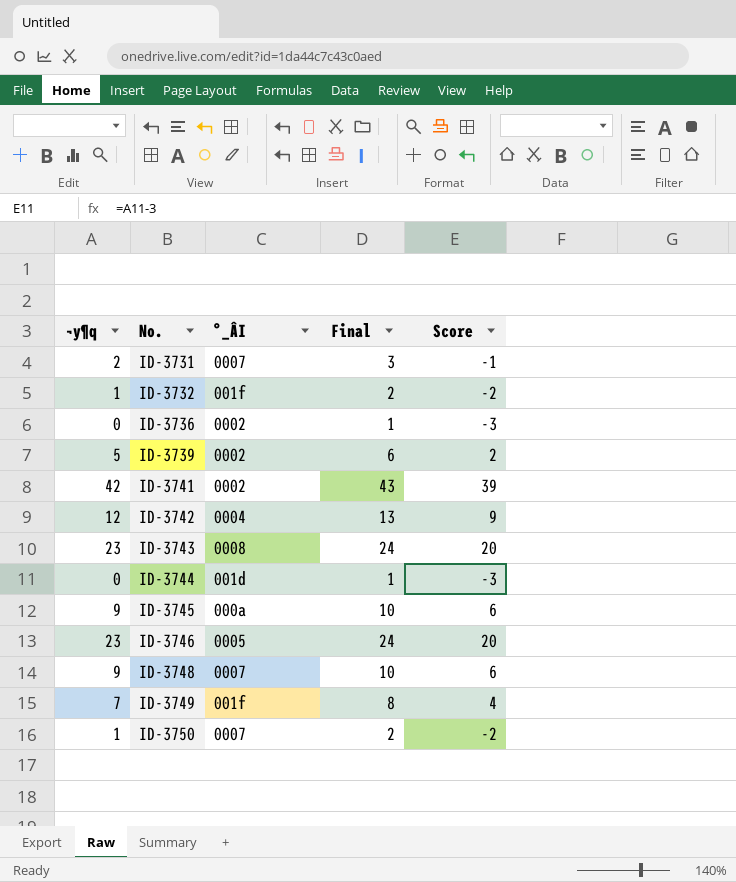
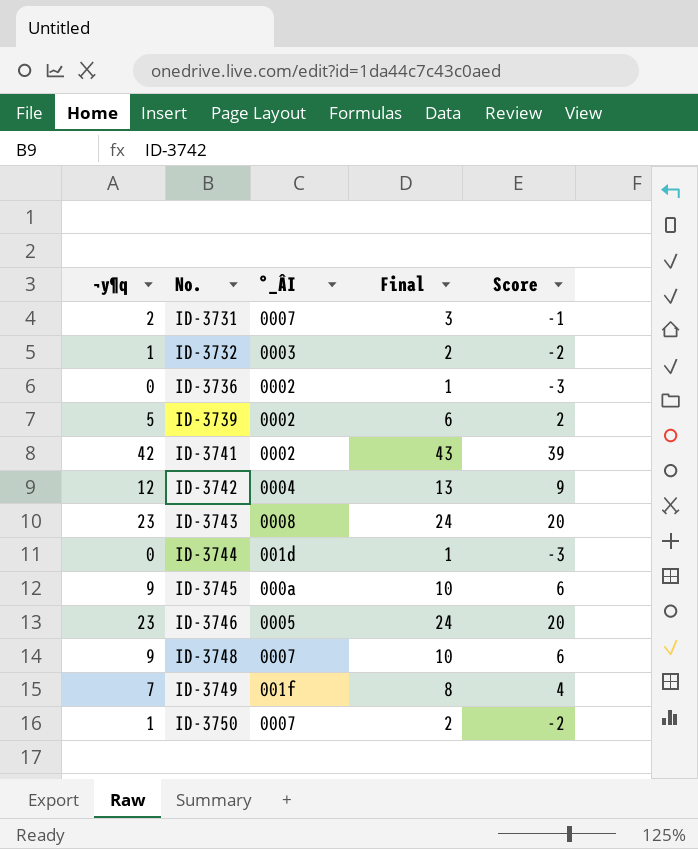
ID-3732 | °_ÂI: 001f -> 0003

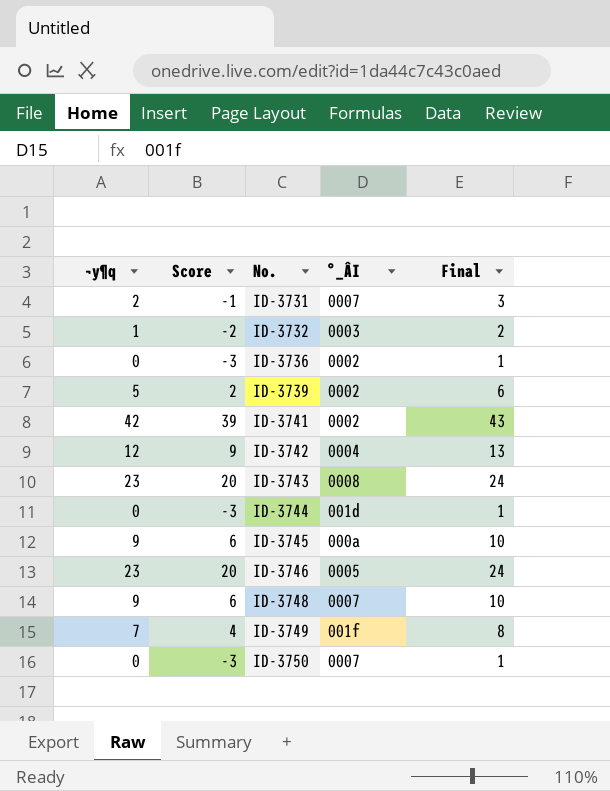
column Score | position: 5 -> 2
ID-3750 | ¬y¶q: 1 -> 0
ID-3750 | Score: -2 -> -3
ID-3750 | Final: 2 -> 1

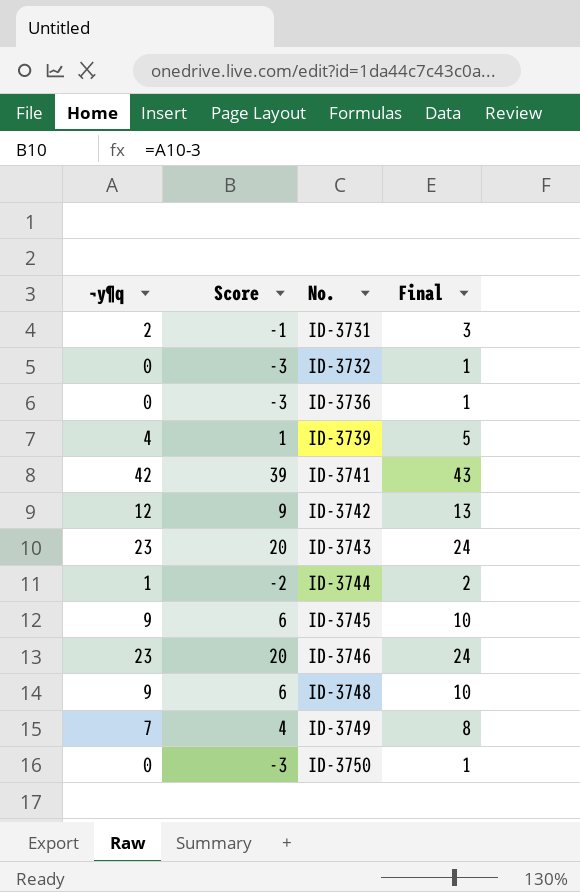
column °_ÂI | position: 4 -> none
ID-3732 | ¬y¶q: 1 -> 0
ID-3732 | Score: -2 -> -3
ID-3732 | Final: 2 -> 1
ID-3739 | ¬y¶q: 5 -> 4
ID-3739 | Score: 2 -> 1
ID-3739 | Final: 6 -> 5
ID-3744 | ¬y¶q: 0 -> 1
ID-3744 | Score: -3 -> -2
ID-3744 | Final: 1 -> 2

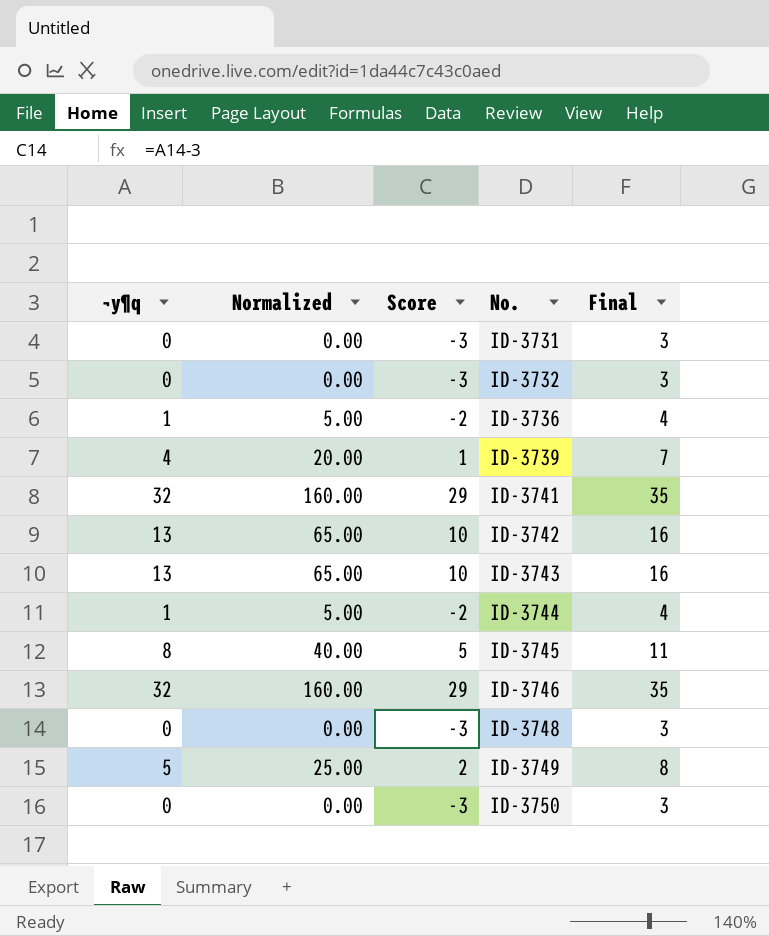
column Normalized | formula: none -> [¬y¶q] * 5
column Final | formula: [¬y¶q] + 1 -> [¬y¶q] + 3
ID-3731 | ¬y¶q: 2 -> 0
ID-3731 | Score: -1 -> -3
ID-3736 | ¬y¶q: 0 -> 1
ID-3736 | Score: -3 -> -2
ID-3741 | ¬y¶q: 42 -> 32
ID-3741 | Score: 39 -> 29
ID-3742 | ¬y¶q: 12 -> 13
ID-3742 | Score: 9 -> 10
ID-3743 | ¬y¶q: 23 -> 13
ID-3743 | Score: 20 -> 10
ID-3745 | ¬y¶q: 9 -> 8
ID-3745 | Score: 6 -> 5
ID-3746 | ¬y¶q: 23 -> 32
ID-3746 | Score: 20 -> 29
ID-3748 | ¬y¶q: 9 -> 0
ID-3748 | Score: 6 -> -3
ID-3749 | ¬y¶q: 7 -> 5
ID-3749 | Score: 4 -> 2

